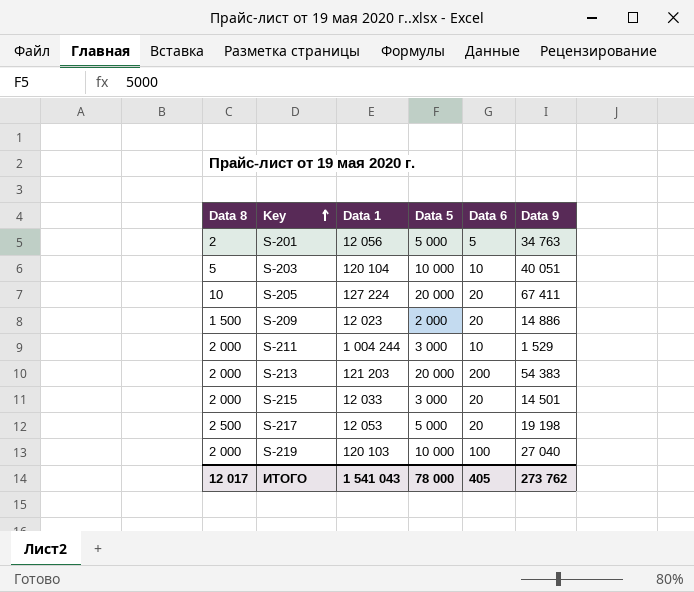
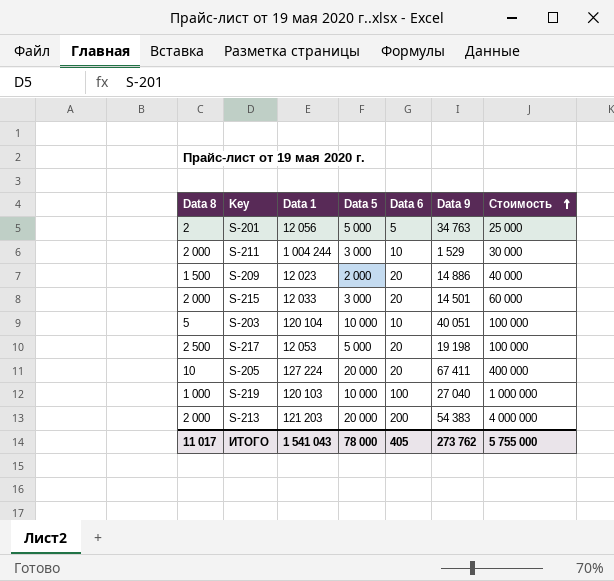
row order: Key ascending -> Стоимость ascending
column Стоимость | formula: none -> [Data 5] * [Data 6]
S-219 | Data 8: 2 000 -> 1 000
ИТОГО | Data 8: 12 017 -> 11 017

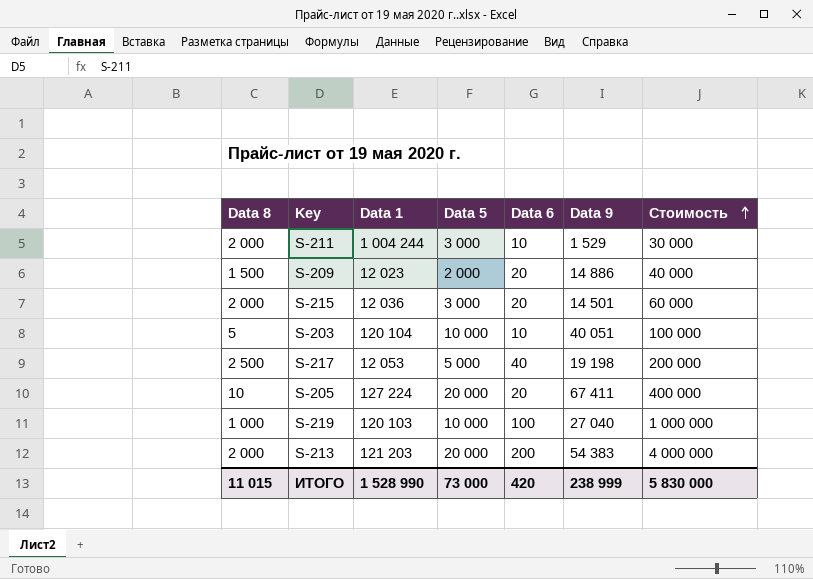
row S-201: 2 | 12 056 | 5 000 | 5 | 34 763 | 25 000 -> none
S-215 | Data 1: 12 033 -> 12 036
S-217 | Data 6: 20 -> 40
S-217 | Стоимость: 100 000 -> 200 000
ИТОГО | Data 8: 11 017 -> 11 015
ИТОГО | Data 1: 1 541 043 -> 1 528 990
ИТОГО | Data 5: 78 000 -> 73 000
ИТОГО | Data 6: 405 -> 420
ИТОГО | Data 9: 273 762 -> 238 999
ИТОГО | Стоимость: 5 755 000 -> 5 830 000

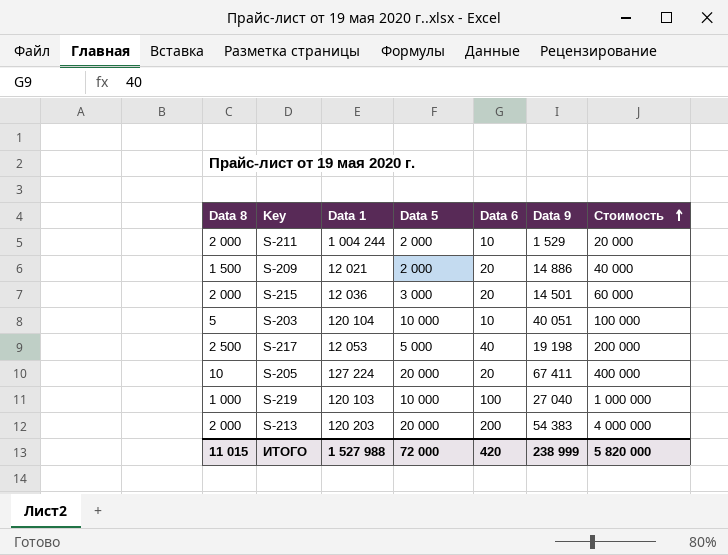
S-211 | Data 5: 3 000 -> 2 000
S-211 | Стоимость: 30 000 -> 20 000
S-209 | Data 1: 12 023 -> 12 021
S-213 | Data 1: 121 203 -> 120 203
ИТОГО | Data 1: 1 528 990 -> 1 527 988
ИТОГО | Data 5: 73 000 -> 72 000
ИТОГО | Стоимость: 5 830 000 -> 5 820 000

